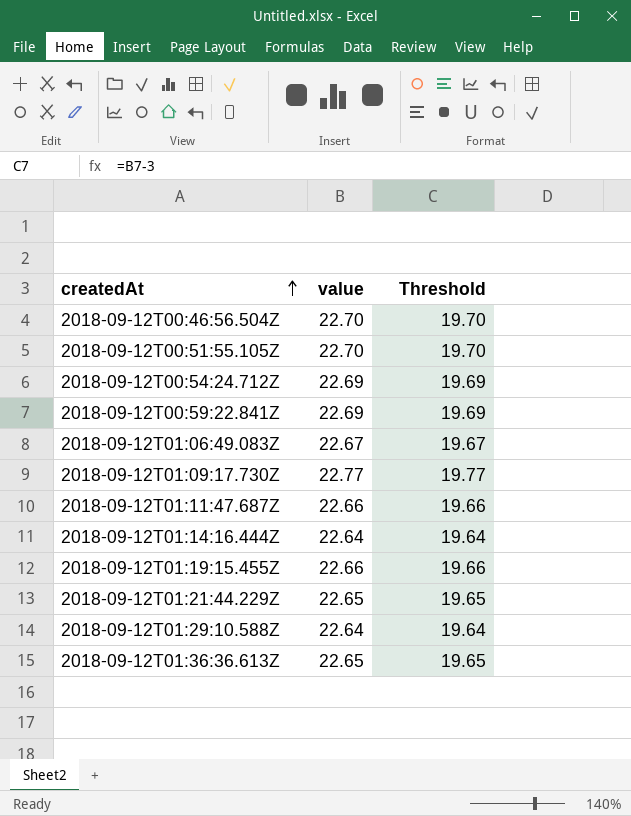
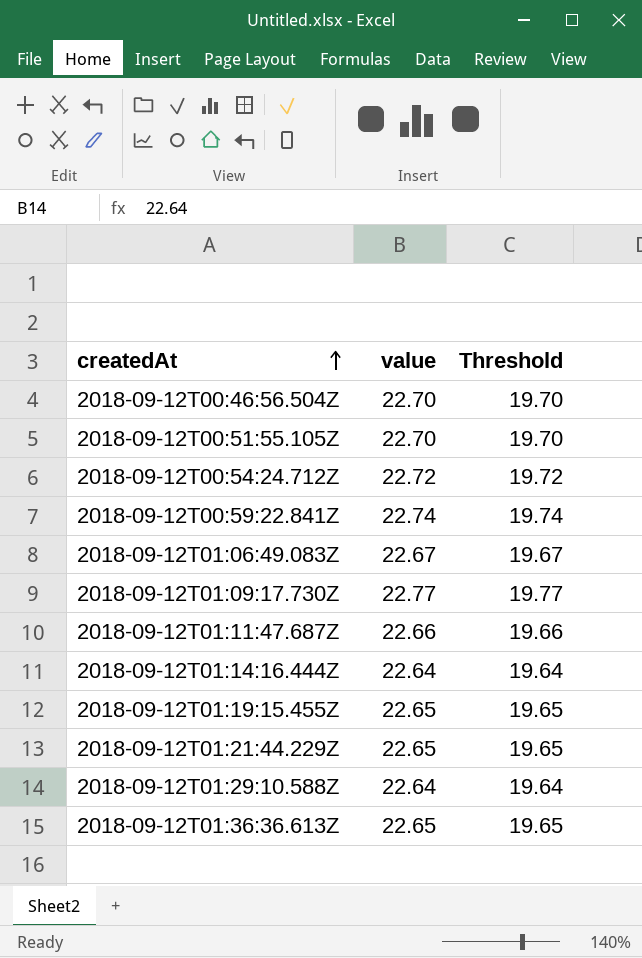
2018-09-12T00:54:24.712Z | value: 22.69 -> 22.72
2018-09-12T00:54:24.712Z | Threshold: 19.69 -> 19.72
2018-09-12T00:59:22.841Z | value: 22.69 -> 22.74
2018-09-12T00:59:22.841Z | Threshold: 19.69 -> 19.74
2018-09-12T01:19:15.455Z | value: 22.66 -> 22.65
2018-09-12T01:19:15.455Z | Threshold: 19.66 -> 19.65

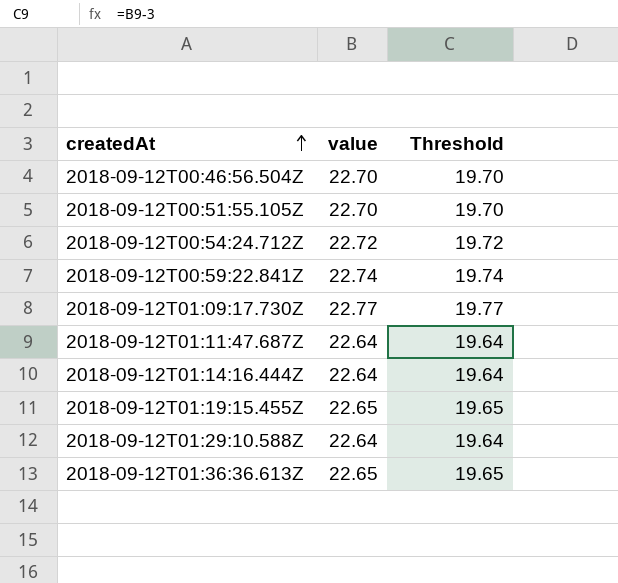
row 2018-09-12T01:06:49.083Z: 22.67 | 19.67 -> none
row 2018-09-12T01:21:44.229Z: 22.65 | 19.65 -> none
2018-09-12T01:11:47.687Z | value: 22.66 -> 22.64
2018-09-12T01:11:47.687Z | Threshold: 19.66 -> 19.64

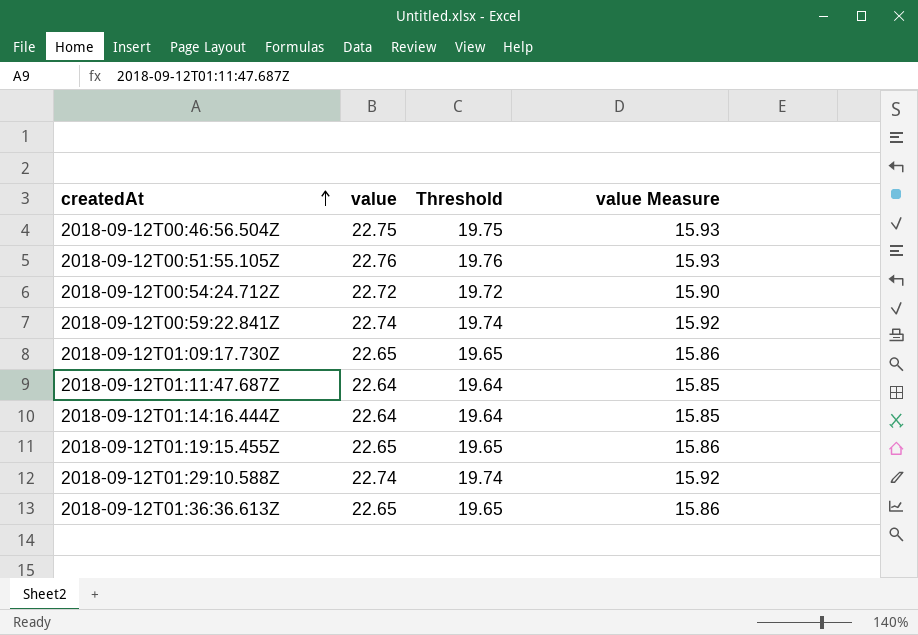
column value Measure | formula: none -> [value] * 0.7
2018-09-12T00:46:56.504Z | value: 22.70 -> 22.75
2018-09-12T00:46:56.504Z | Threshold: 19.70 -> 19.75
2018-09-12T00:51:55.105Z | value: 22.70 -> 22.76
2018-09-12T00:51:55.105Z | Threshold: 19.70 -> 19.76
2018-09-12T01:09:17.730Z | value: 22.77 -> 22.65
2018-09-12T01:09:17.730Z | Threshold: 19.77 -> 19.65
2018-09-12T01:29:10.588Z | value: 22.64 -> 22.74
2018-09-12T01:29:10.588Z | Threshold: 19.64 -> 19.74

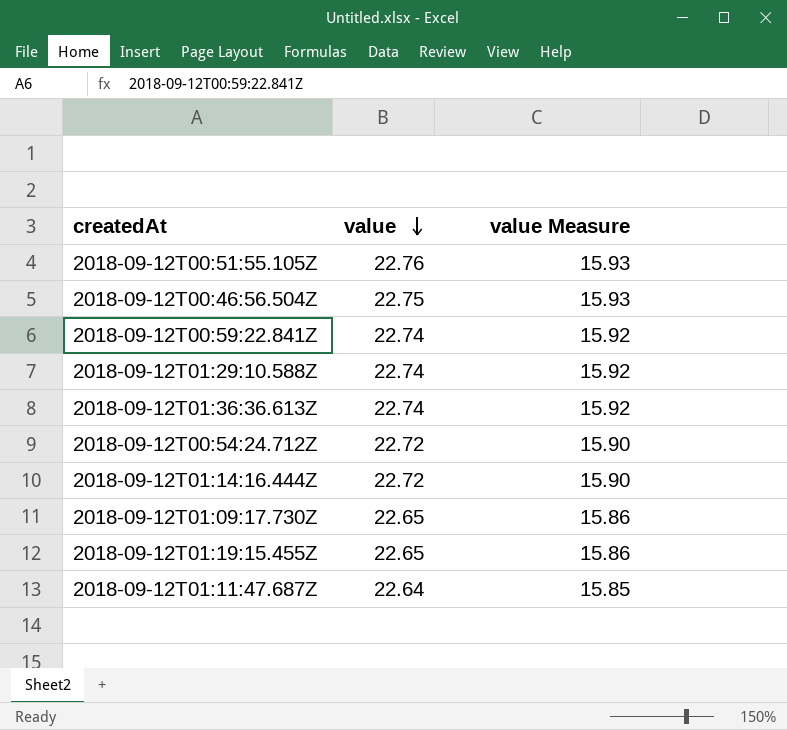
row order: createdAt ascending -> value descending
column Threshold | formula: [value] - 3 -> none
2018-09-12T01:36:36.613Z | value: 22.65 -> 22.74
2018-09-12T01:36:36.613Z | value Measure: 15.86 -> 15.92
2018-09-12T01:14:16.444Z | value: 22.64 -> 22.72
2018-09-12T01:14:16.444Z | value Measure: 15.85 -> 15.90

